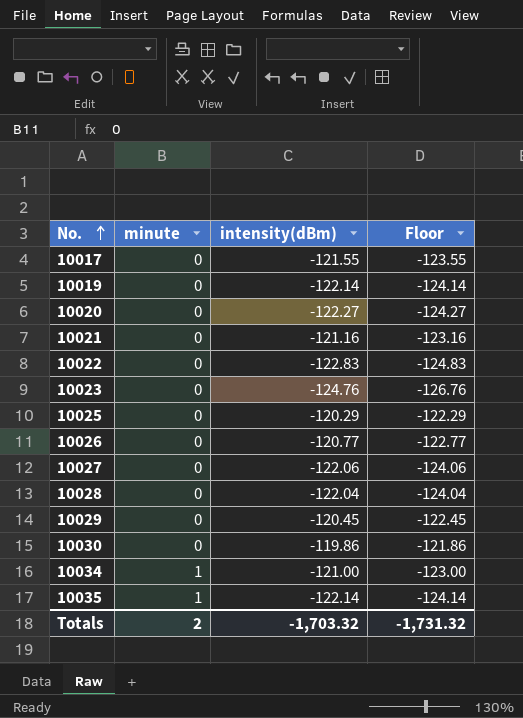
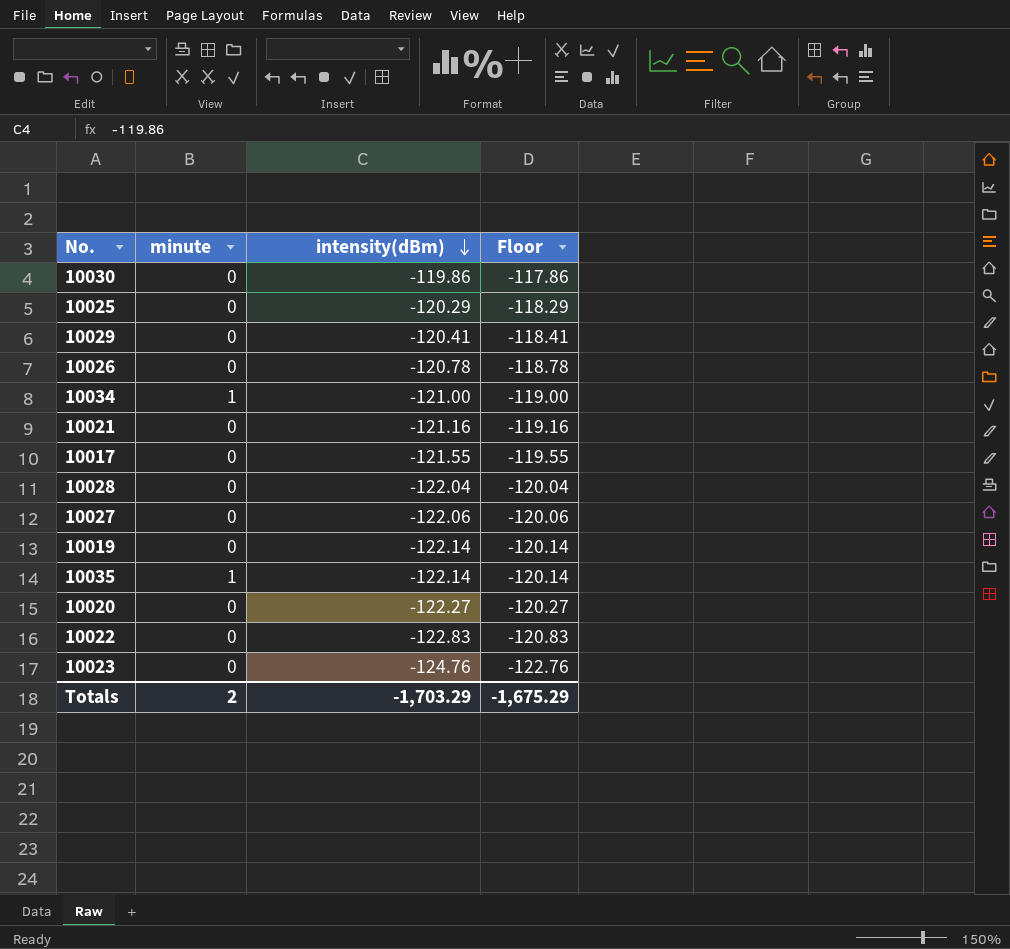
row order: No. ascending -> intensity(dBm) descending
column Floor | formula: [intensity(dBm)] - 2 -> [intensity(dBm)] + 2
10029 | intensity(dBm): -120.45 -> -120.41
10026 | intensity(dBm): -120.77 -> -120.78
Totals | intensity(dBm): -1,703.32 -> -1,703.29
Totals | Floor: -1,731.32 -> -1,675.29

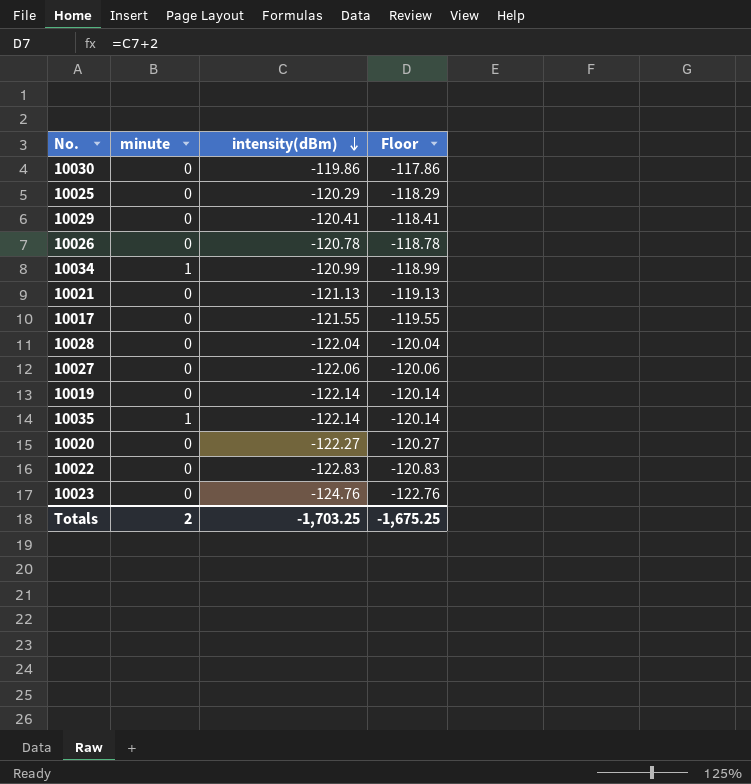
10034 | intensity(dBm): -121.00 -> -120.99
10034 | Floor: -119.00 -> -118.99
10021 | intensity(dBm): -121.16 -> -121.13
10021 | Floor: -119.16 -> -119.13
Totals | intensity(dBm): -1,703.29 -> -1,703.25
Totals | Floor: -1,675.29 -> -1,675.25

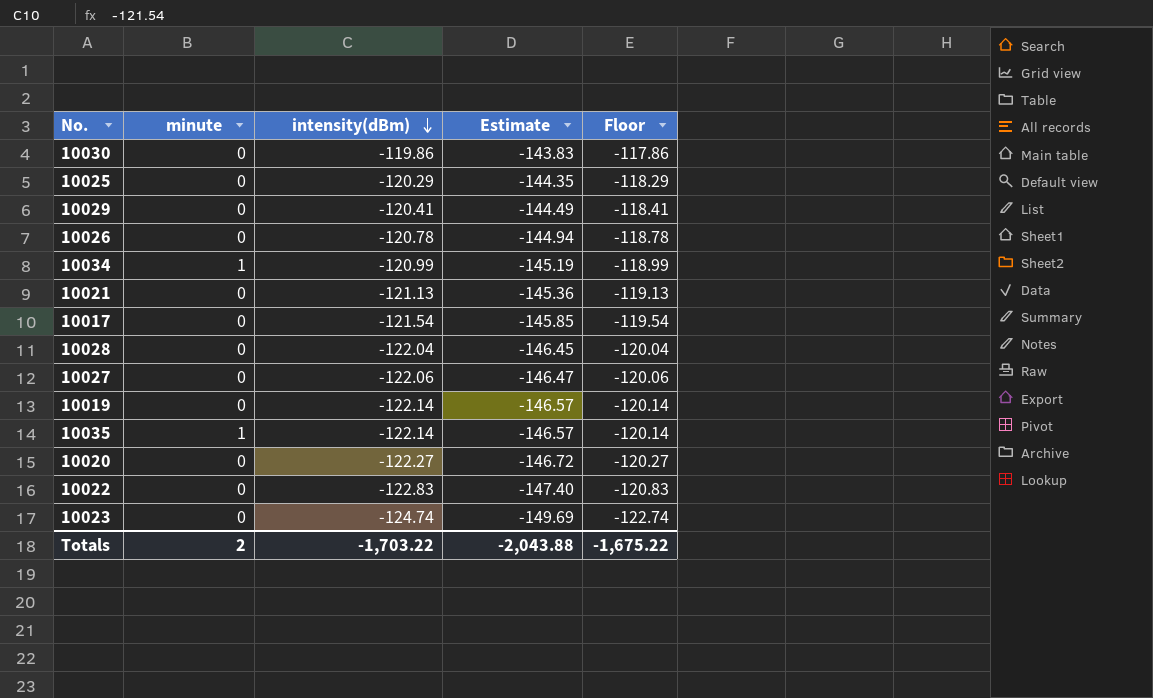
column Estimate | formula: none -> [intensity(dBm)] * 1.2
10017 | intensity(dBm): -121.55 -> -121.54
10017 | Floor: -119.55 -> -119.54
10023 | intensity(dBm): -124.76 -> -124.74
10023 | Floor: -122.76 -> -122.74
Totals | intensity(dBm): -1,703.25 -> -1,703.22
Totals | Floor: -1,675.25 -> -1,675.22

